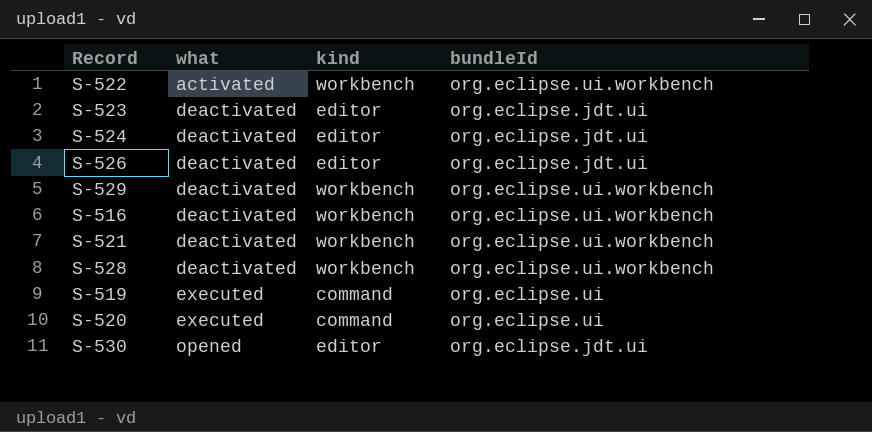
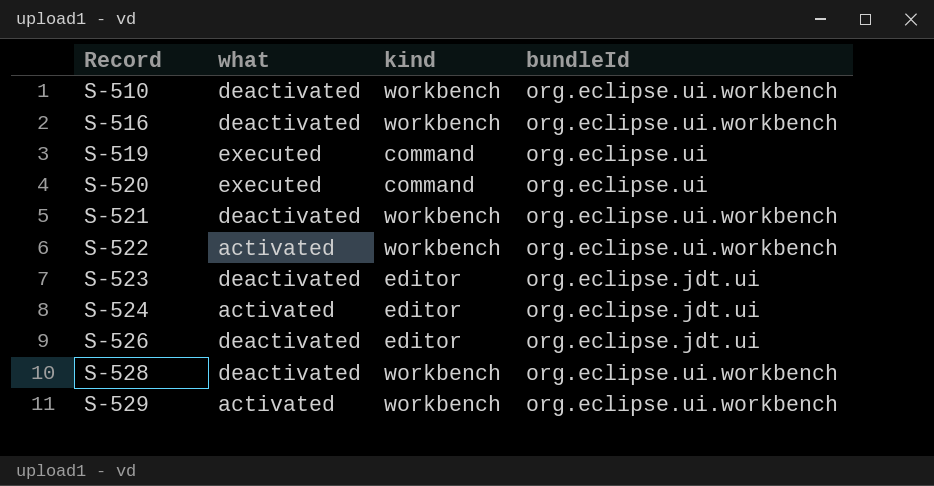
row order: what ascending -> Record ascending
row S-530: opened | editor | org.eclipse.jdt.ui -> none
row S-510: none -> deactivated | workbench | org.eclipse.ui.workbench
S-524 | what: deactivated -> activated
S-529 | what: deactivated -> activated

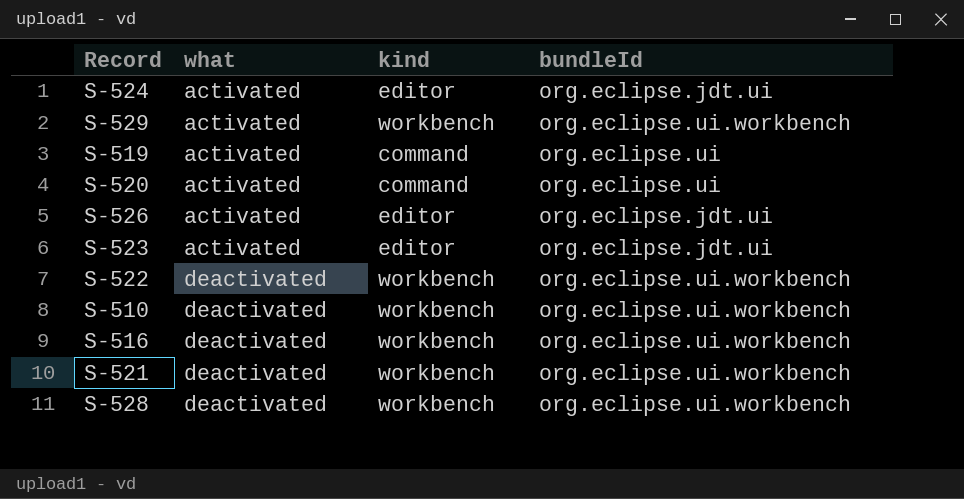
row order: Record ascending -> what ascending
S-519 | what: executed -> activated
S-520 | what: executed -> activated
S-526 | what: deactivated -> activated
S-523 | what: deactivated -> activated
S-522 | what: activated -> deactivated

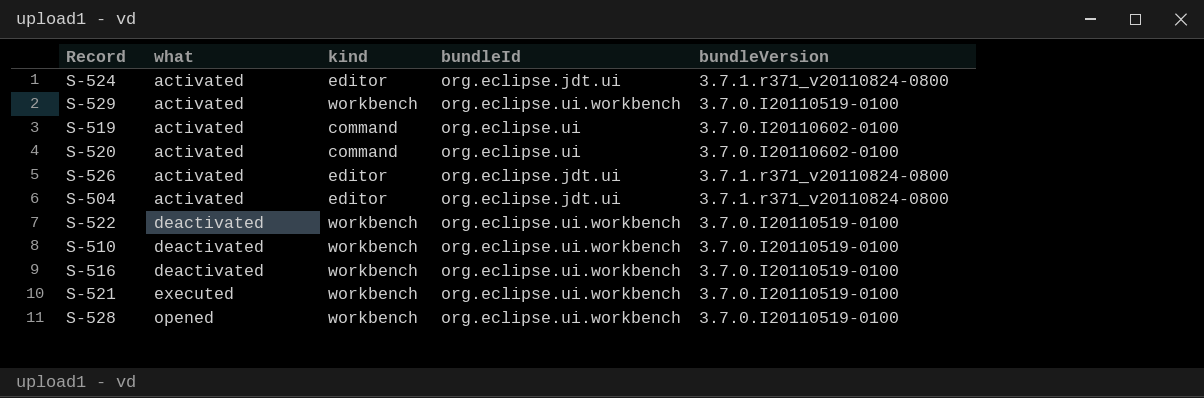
column bundleVersion | position: none -> 5
row S-523: activated | editor | org.eclipse.jdt.ui -> none
row S-504: none -> activated | editor | org.eclipse.jdt.ui | 3.7.1.r371_v20110824-0800
S-521 | what: deactivated -> executed
S-528 | what: deactivated -> opened

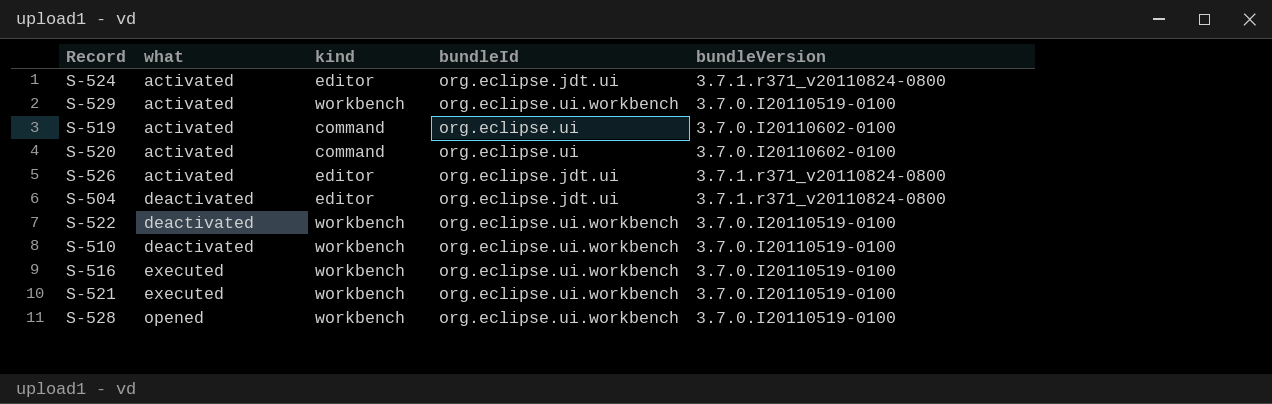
S-504 | what: activated -> deactivated
S-516 | what: deactivated -> executed

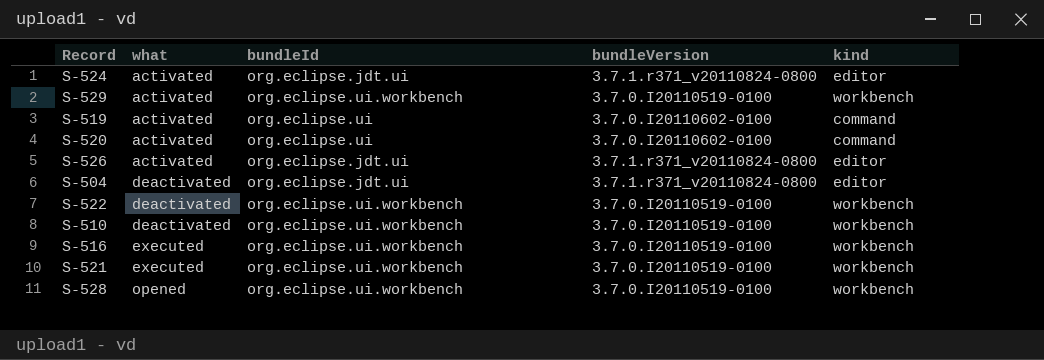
column kind | position: 3 -> 5

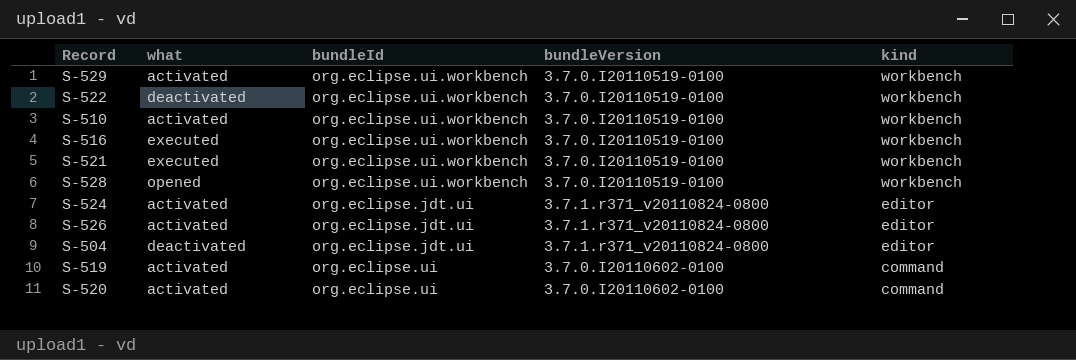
row order: what ascending -> kind descending
S-510 | what: deactivated -> activated

